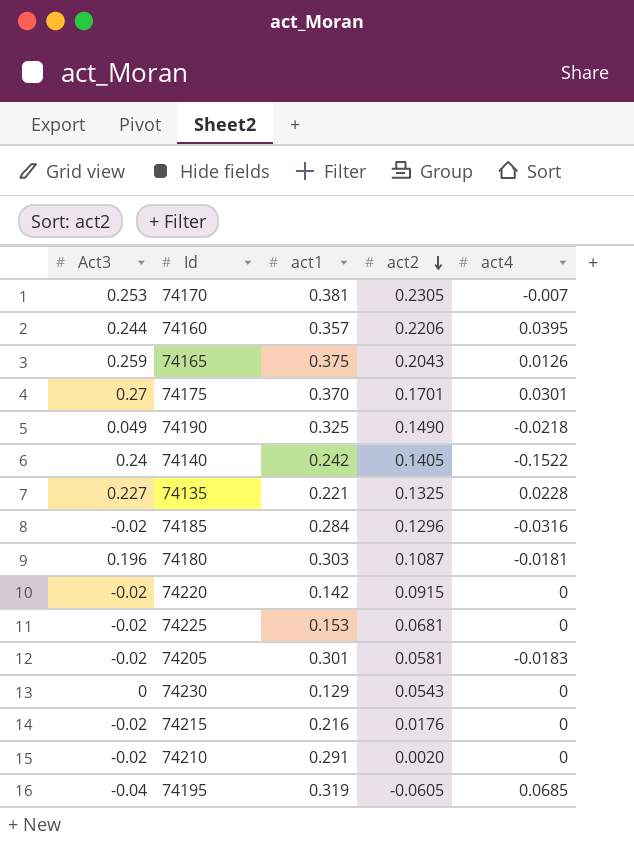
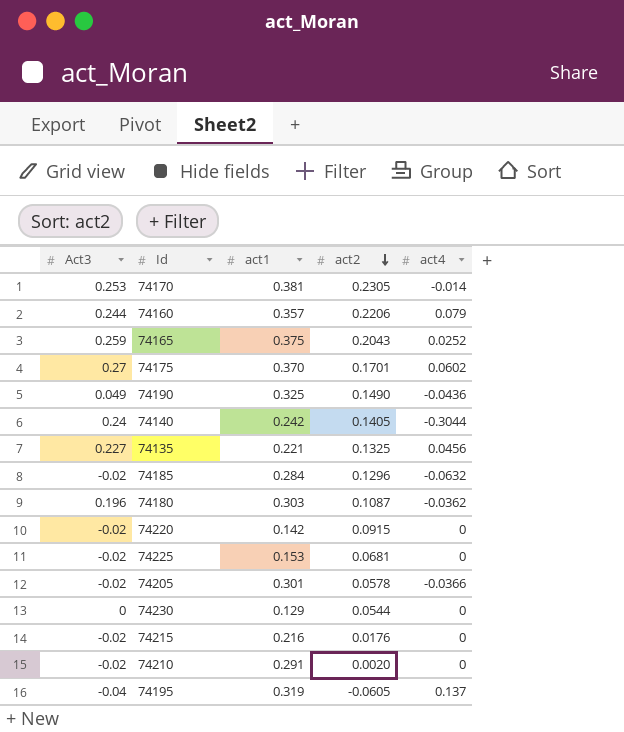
74170 | act4: -0.007 -> -0.014
74160 | act4: 0.0395 -> 0.079
74165 | act4: 0.0126 -> 0.0252
74175 | act4: 0.0301 -> 0.0602
74190 | act4: -0.0218 -> -0.0436
74140 | act4: -0.1522 -> -0.3044
74135 | act4: 0.0228 -> 0.0456
74185 | act4: -0.0316 -> -0.0632
74180 | act4: -0.0181 -> -0.0362
74205 | act2: 0.0581 -> 0.0578
74205 | act4: -0.0183 -> -0.0366
74230 | act2: 0.0543 -> 0.0544
74195 | act4: 0.0685 -> 0.137

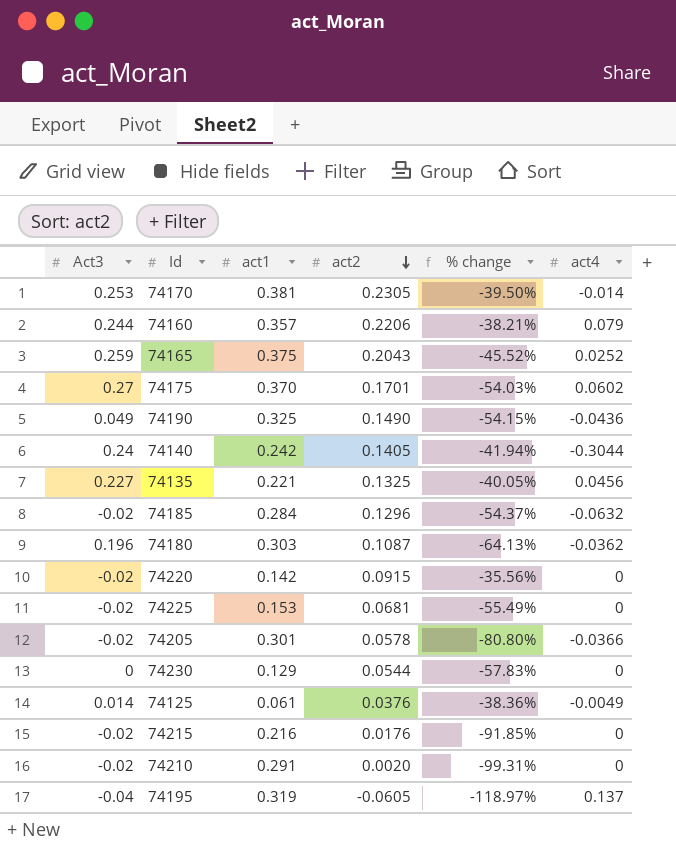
column % change | formula: none -> ([act2] - [act1]) / [act1]
row 74125: none -> 0.014 | 0.061 | 0.0376 | -38.36% | -0.0049

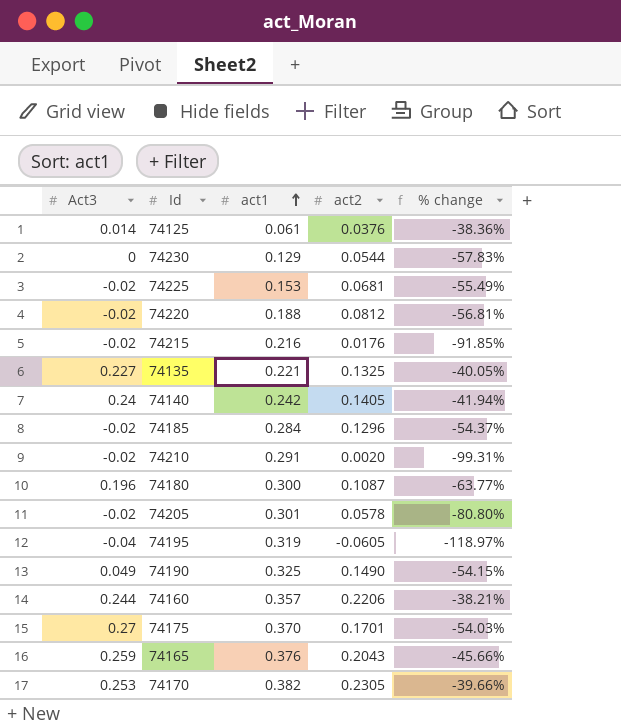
row order: act2 descending -> act1 ascending
column act4 | position: 6 -> none
74220 | act1: 0.142 -> 0.188
74220 | act2: 0.0915 -> 0.0812
74220 | % change: -35.56% -> -56.81%
74180 | act1: 0.303 -> 0.300
74180 | % change: -64.13% -> -63.77%
74165 | act1: 0.375 -> 0.376
74165 | % change: -45.52% -> -45.66%
74170 | act1: 0.381 -> 0.382
74170 | % change: -39.50% -> -39.66%

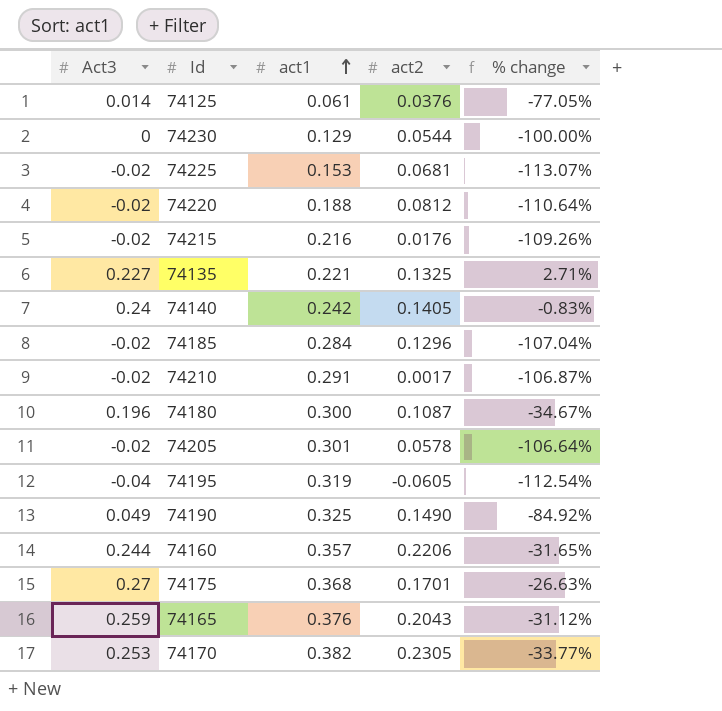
column % change | formula: ([act2] - [act1]) / [act1] -> ([Act3] - [act1]) / [act1]
74210 | act2: 0.0020 -> 0.0017
74175 | act1: 0.370 -> 0.368

